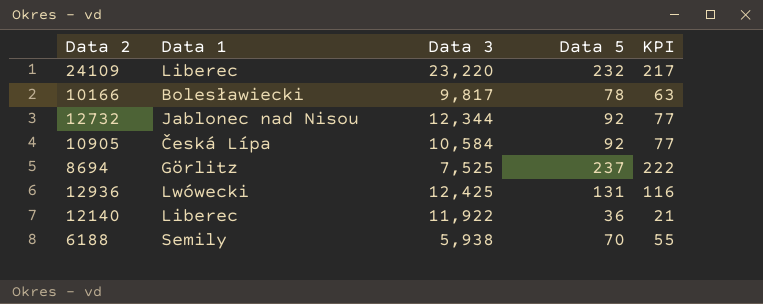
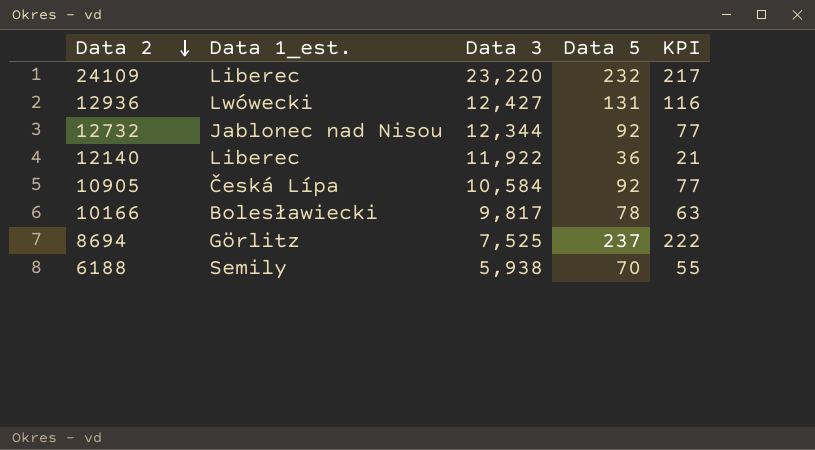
row order: none -> Data 2 descending
column name: Data 1 -> Data 1_est.
12936 | Data 3: 12,425 -> 12,427

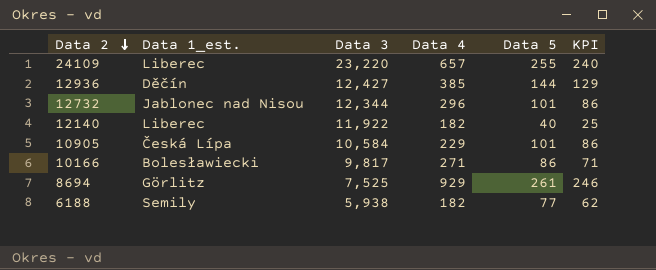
column Data 4 | position: none -> 4
24109 | Data 5: 232 -> 255
24109 | KPI: 217 -> 240
12936 | Data 1_est.: Lwówecki -> Děčín
12936 | Data 5: 131 -> 144
12936 | KPI: 116 -> 129
12732 | Data 5: 92 -> 101
12732 | KPI: 77 -> 86
12140 | Data 5: 36 -> 40
12140 | KPI: 21 -> 25
10905 | Data 5: 92 -> 101
10905 | KPI: 77 -> 86
10166 | Data 5: 78 -> 86
10166 | KPI: 63 -> 71
8694 | Data 5: 237 -> 261
8694 | KPI: 222 -> 246
6188 | Data 5: 70 -> 77
6188 | KPI: 55 -> 62

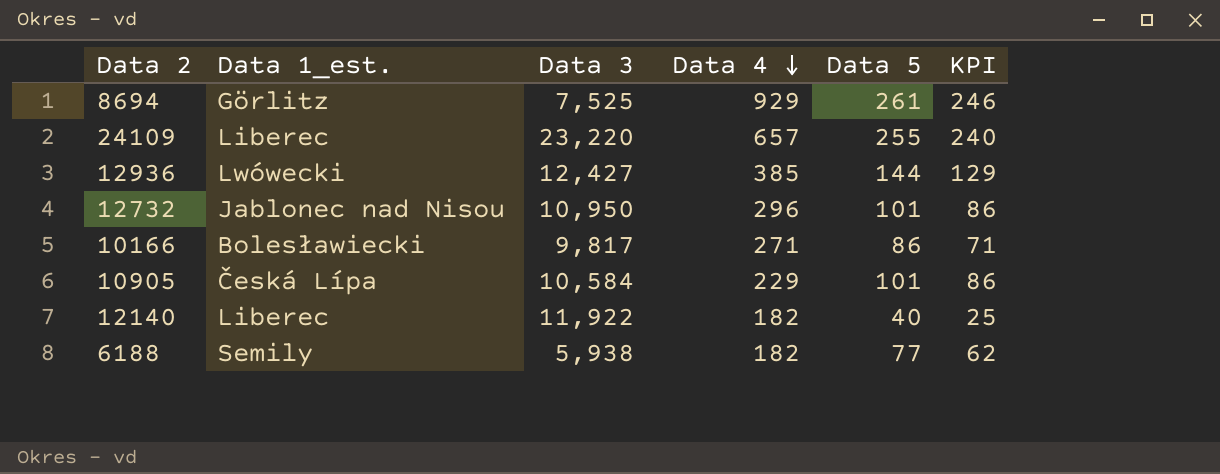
row order: Data 2 descending -> Data 4 descending
12936 | Data 1_est.: Děčín -> Lwówecki
12732 | Data 3: 12,344 -> 10,950

